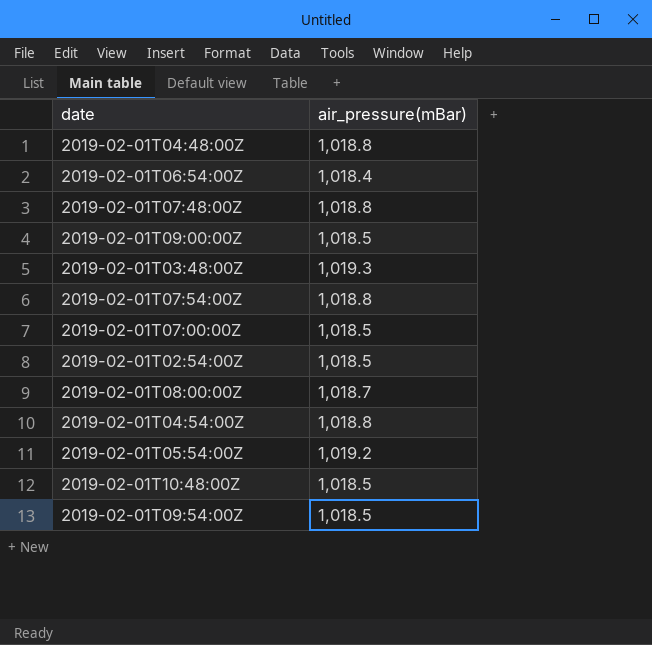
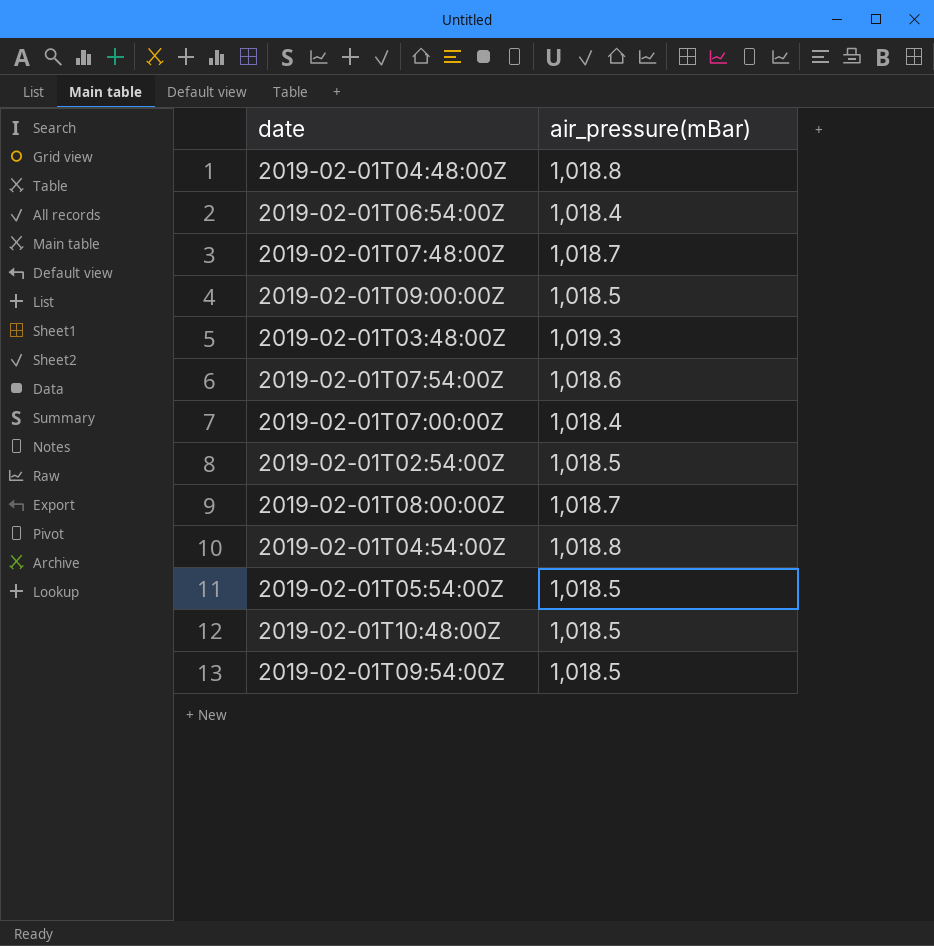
2019-02-01T07:48:00Z | air_pressure(mBar): 1,018.8 -> 1,018.7
2019-02-01T07:54:00Z | air_pressure(mBar): 1,018.8 -> 1,018.6
2019-02-01T07:00:00Z | air_pressure(mBar): 1,018.5 -> 1,018.4
2019-02-01T05:54:00Z | air_pressure(mBar): 1,019.2 -> 1,018.5

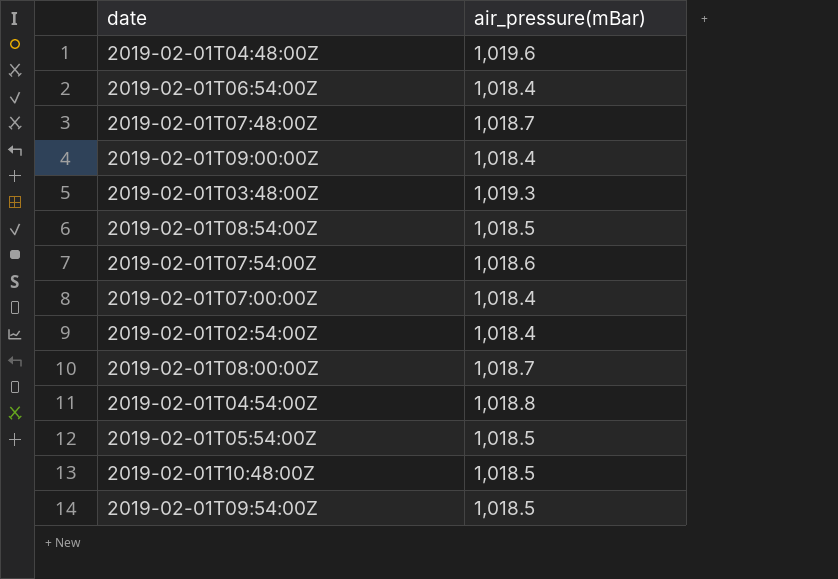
2019-02-01T04:48:00Z | air_pressure(mBar): 1,018.8 -> 1,019.6
2019-02-01T09:00:00Z | air_pressure(mBar): 1,018.5 -> 1,018.4
row 2019-02-01T08:54:00Z: none -> 1,018.5
2019-02-01T02:54:00Z | air_pressure(mBar): 1,018.5 -> 1,018.4

